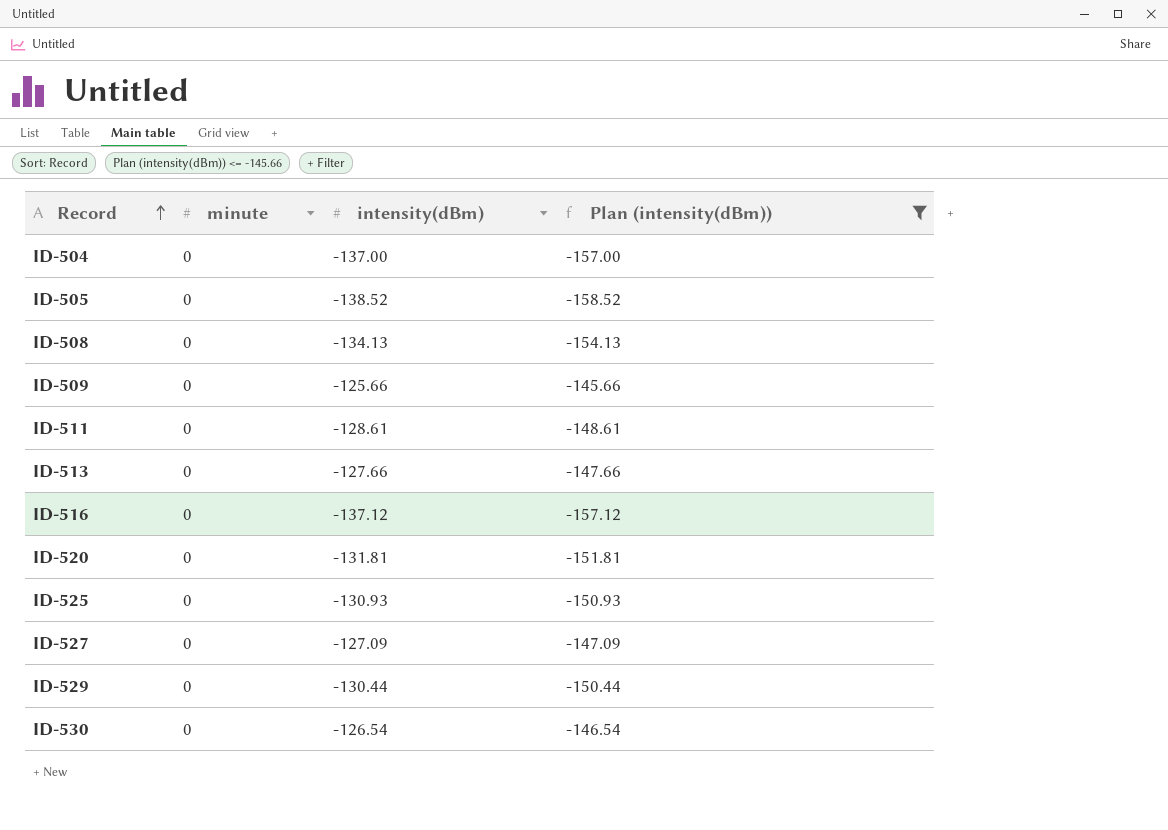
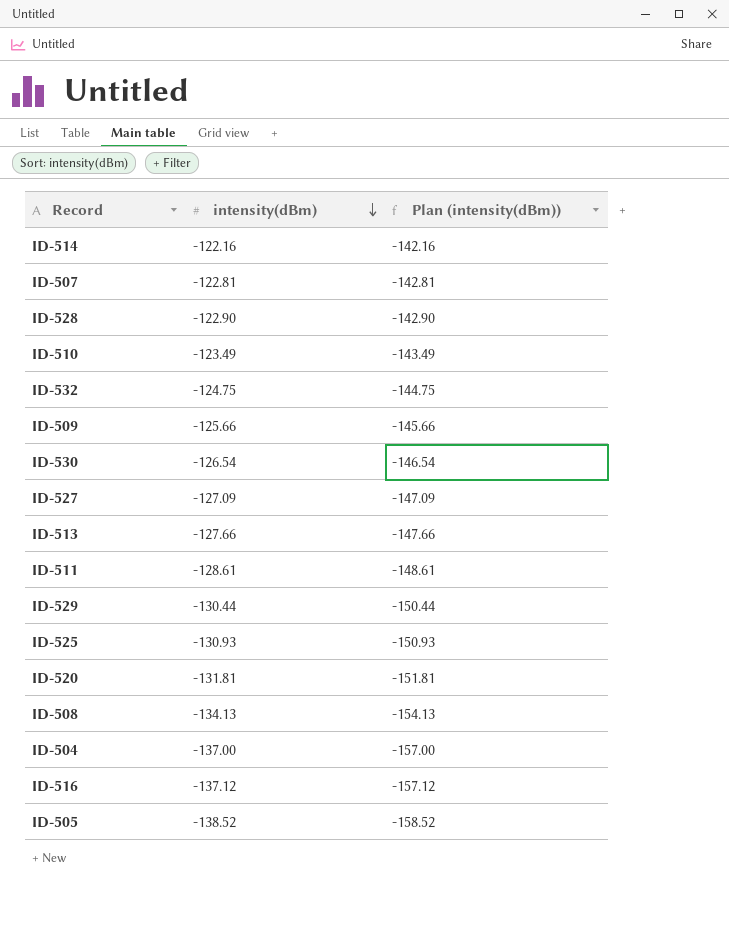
filter: Plan (intensity(dBm)) <= -145.66 -> none
row order: Record ascending -> intensity(dBm) descending
column minute | position: 2 -> none

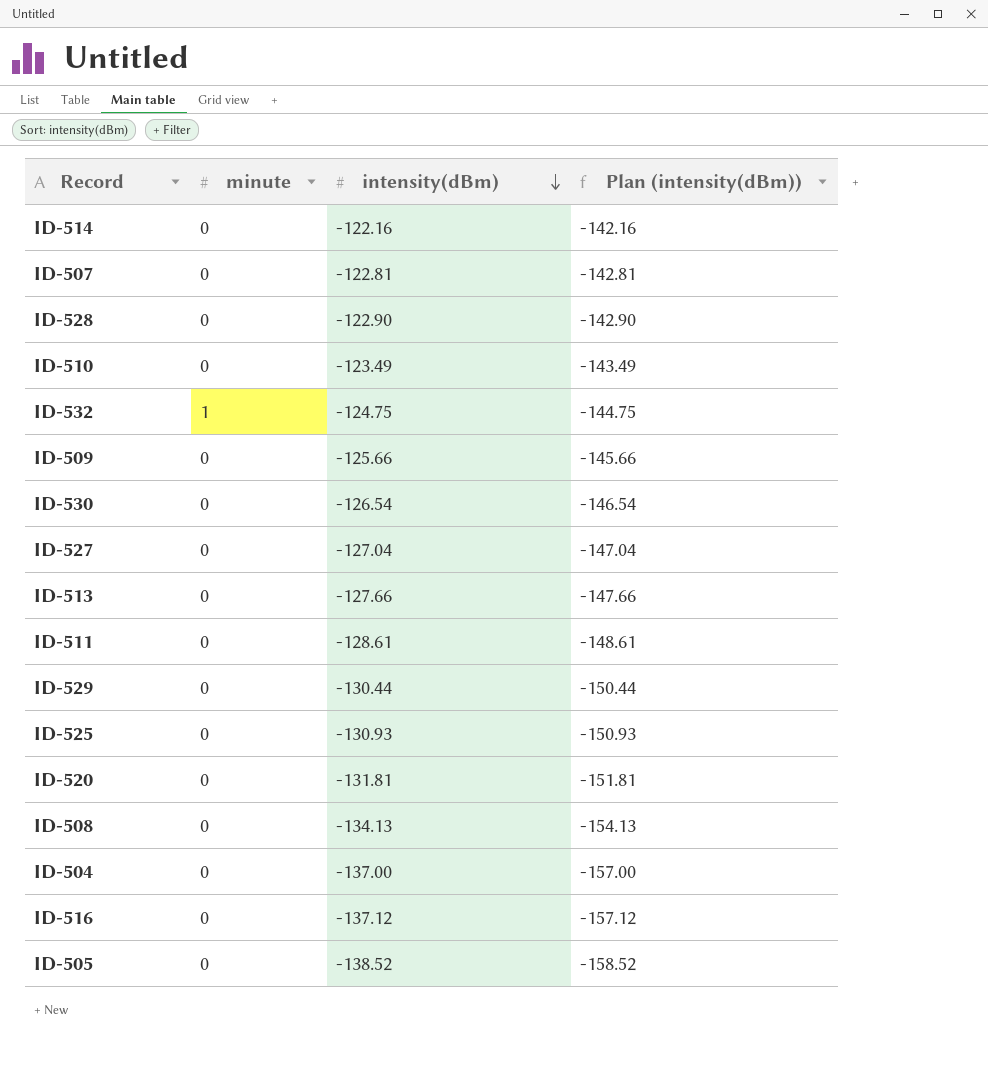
column minute | position: none -> 2
ID-527 | intensity(dBm): -127.09 -> -127.04
ID-527 | Plan (intensity(dBm)): -147.09 -> -147.04

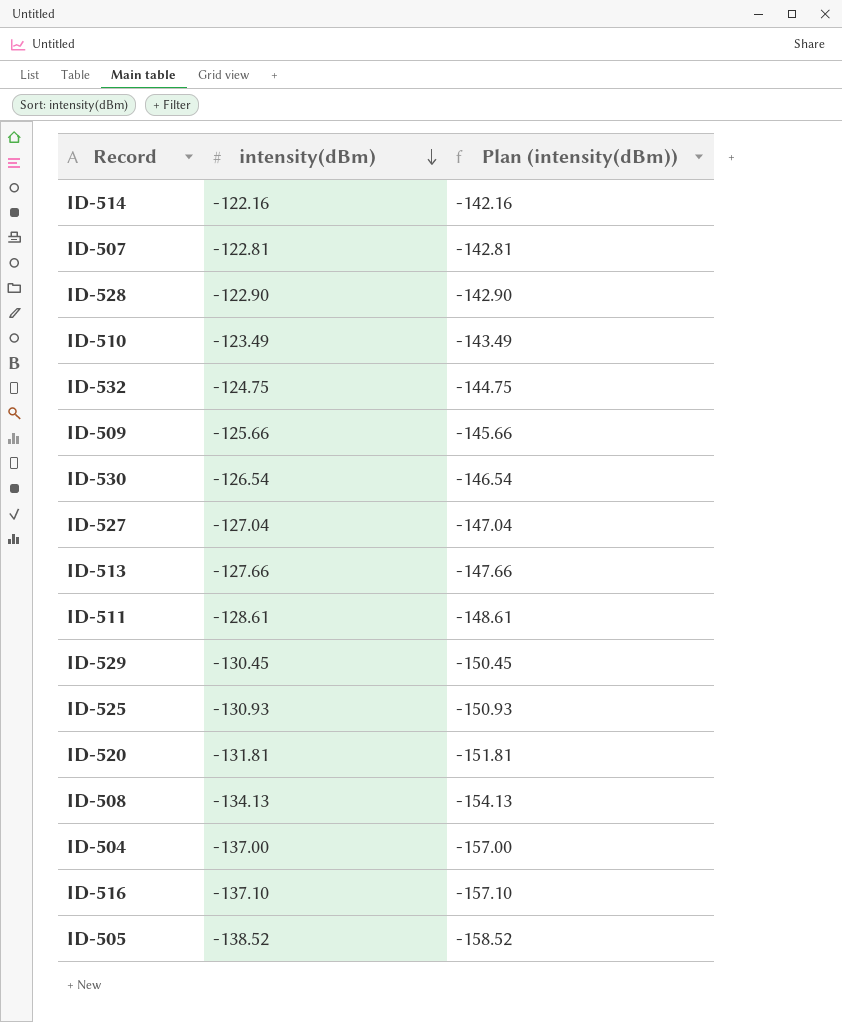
column minute | position: 2 -> none
ID-529 | intensity(dBm): -130.44 -> -130.45
ID-529 | Plan (intensity(dBm)): -150.44 -> -150.45
ID-516 | intensity(dBm): -137.12 -> -137.10
ID-516 | Plan (intensity(dBm)): -157.12 -> -157.10

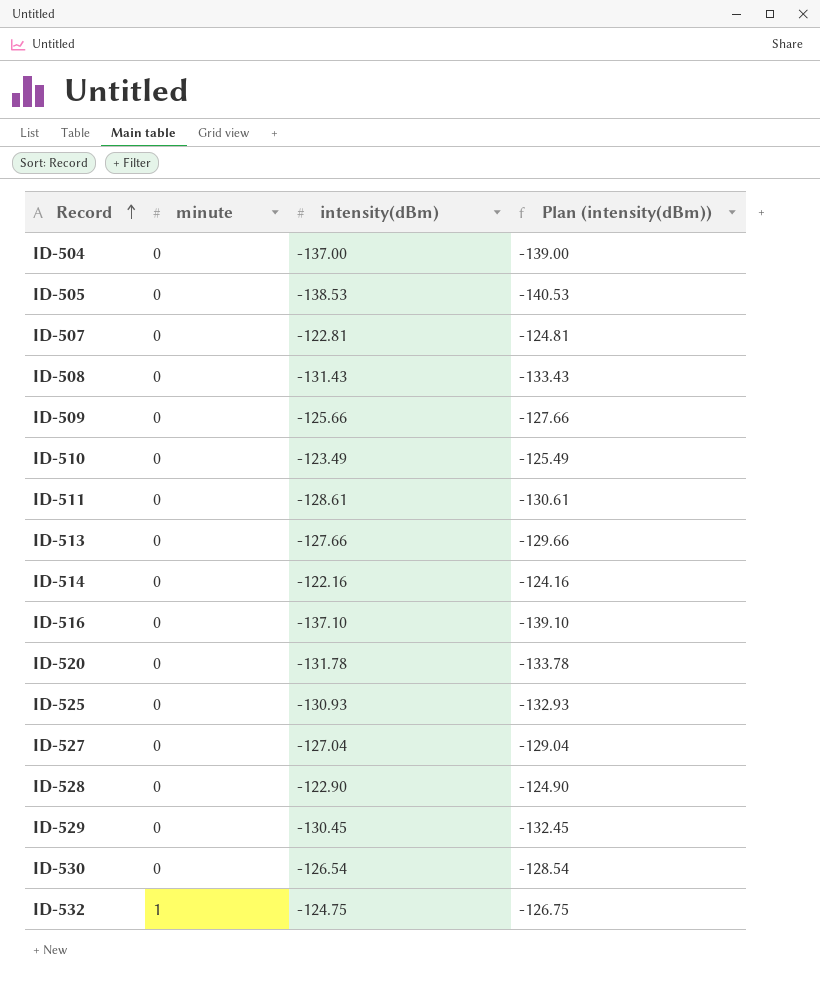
row order: intensity(dBm) descending -> Record ascending
column minute | position: none -> 2
column Plan (intensity(dBm)) | formula: [intensity(dBm)] - 20 -> [intensity(dBm)] - 2
ID-505 | intensity(dBm): -138.52 -> -138.53
ID-508 | intensity(dBm): -134.13 -> -131.43
ID-520 | intensity(dBm): -131.81 -> -131.78

